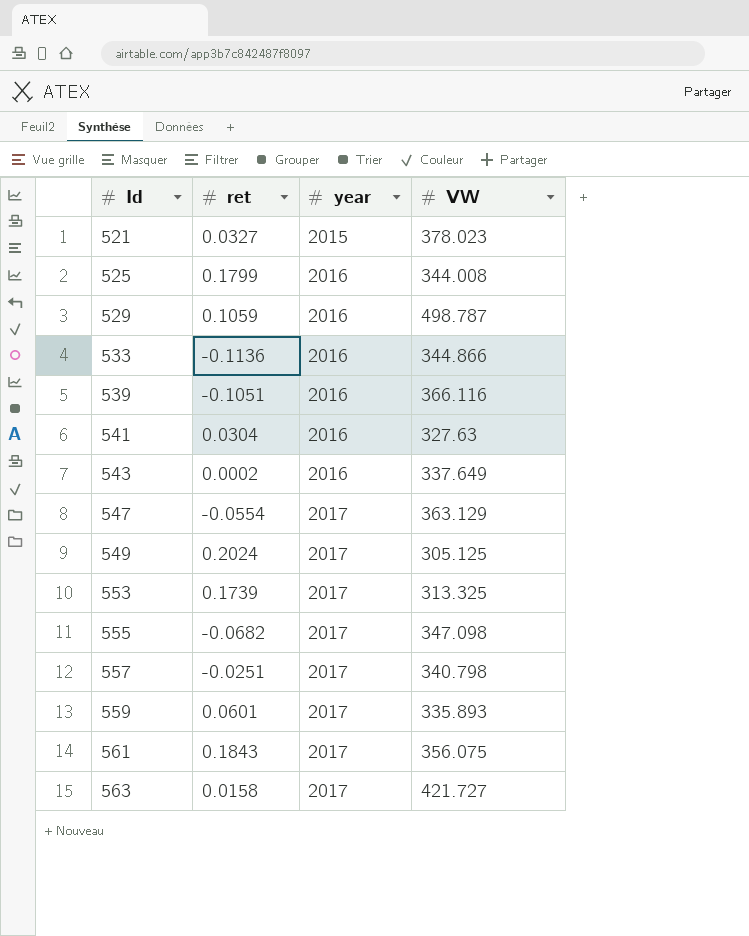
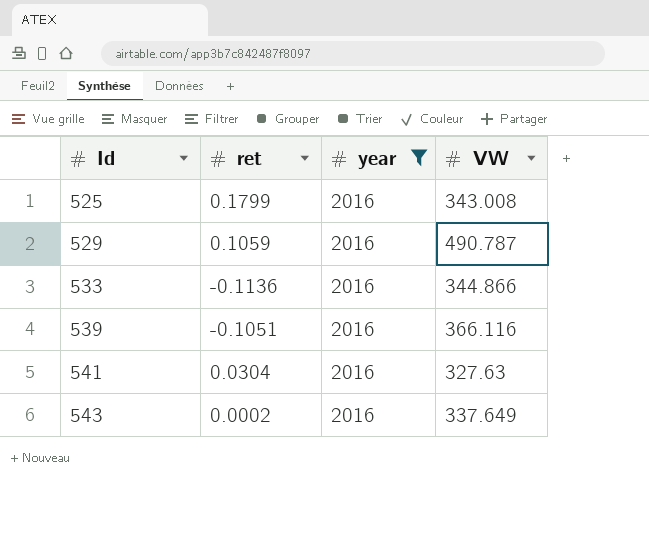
filter: none -> year = 2016
525 | VW: 344.008 -> 343.008
529 | VW: 498.787 -> 490.787

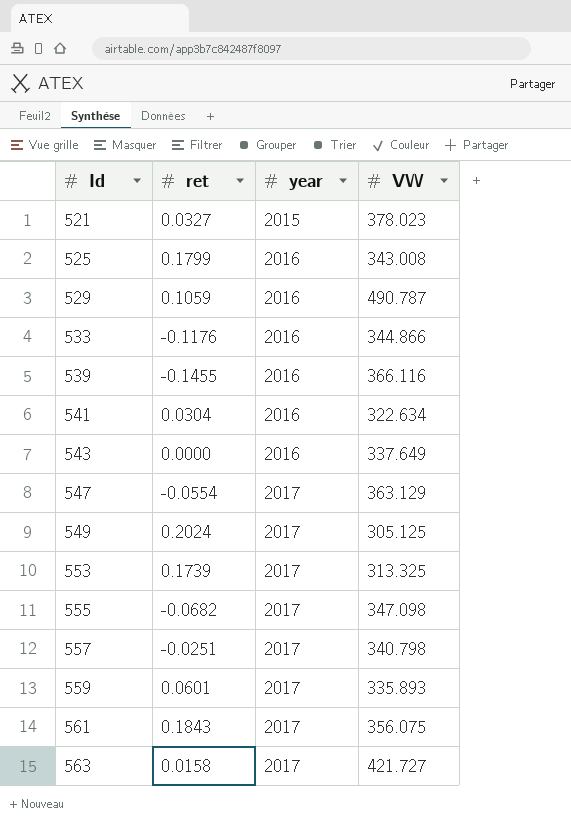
filter: year = 2016 -> none
533 | ret: -0.1136 -> -0.1176
539 | ret: -0.1051 -> -0.1455
541 | VW: 327.63 -> 322.634
543 | ret: 0.0002 -> 0.0000

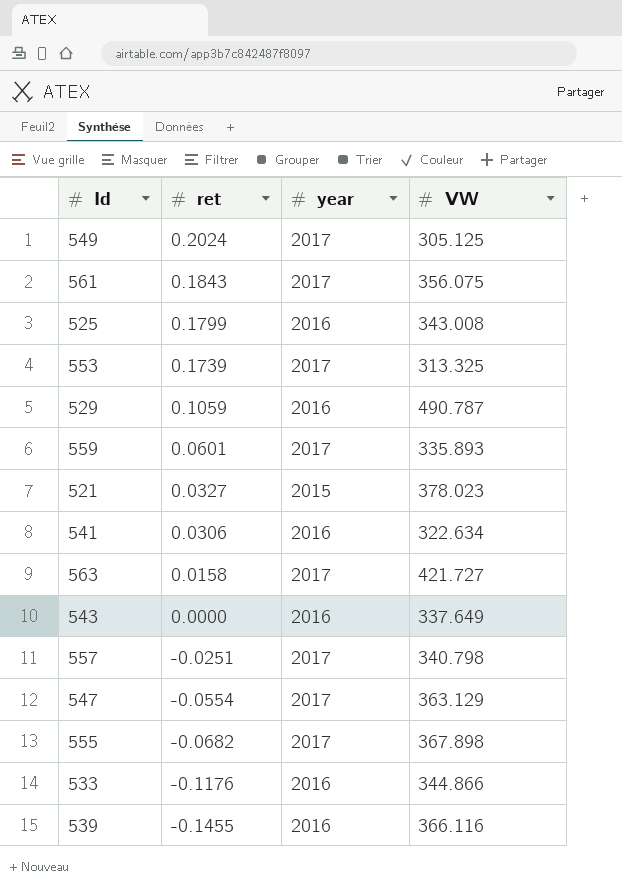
row order: Id ascending -> ret descending
541 | ret: 0.0304 -> 0.0306
555 | VW: 347.098 -> 367.898

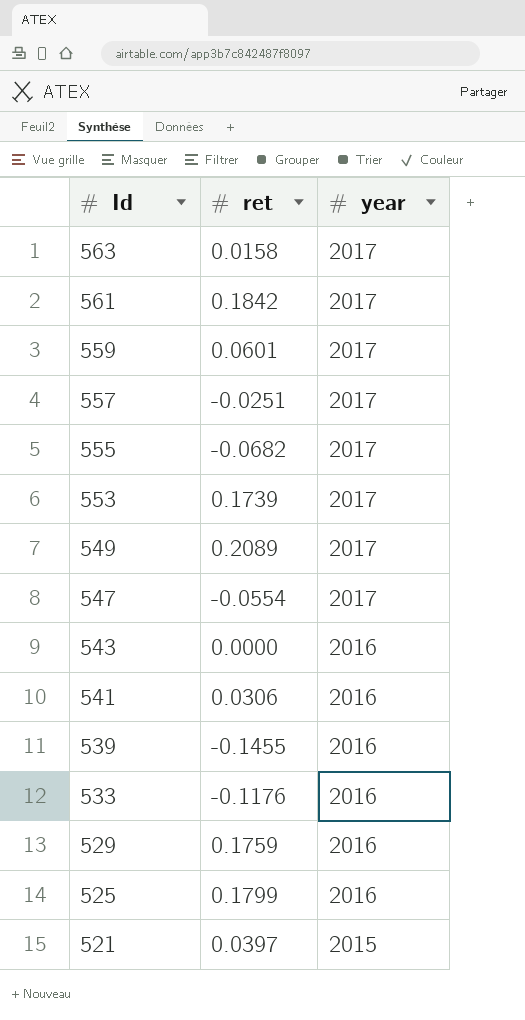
row order: ret descending -> Id descending
column VW | position: 4 -> none
561 | ret: 0.1843 -> 0.1842
549 | ret: 0.2024 -> 0.2089
529 | ret: 0.1059 -> 0.1759
521 | ret: 0.0327 -> 0.0397

